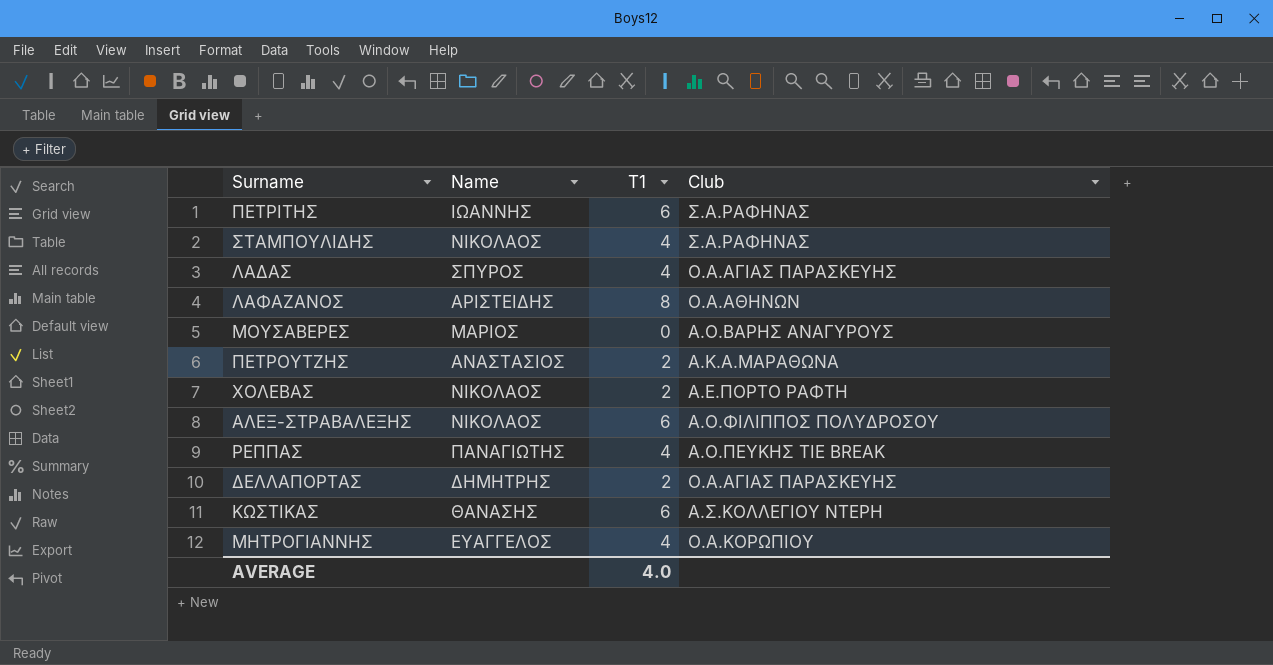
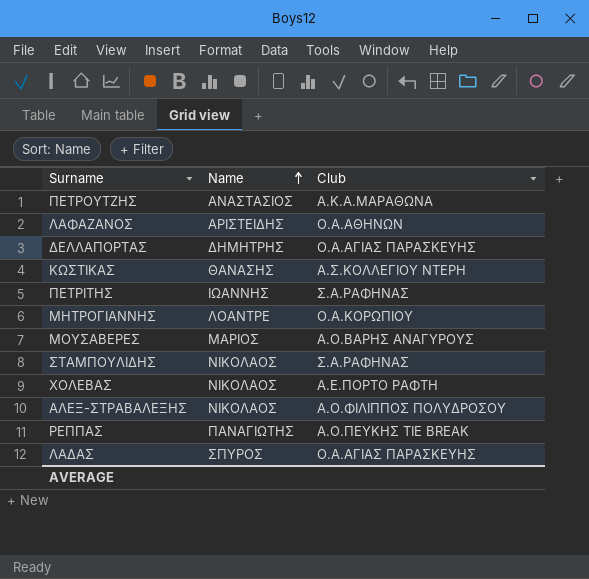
row order: none -> Name ascending
column T1 | position: 3 -> none
ΜΗΤΡΟΓΙΑΝΝΗΣ | Name: ΕΥΑΓΓΕΛΟΣ -> ΛΟΑΝΤΡΕ

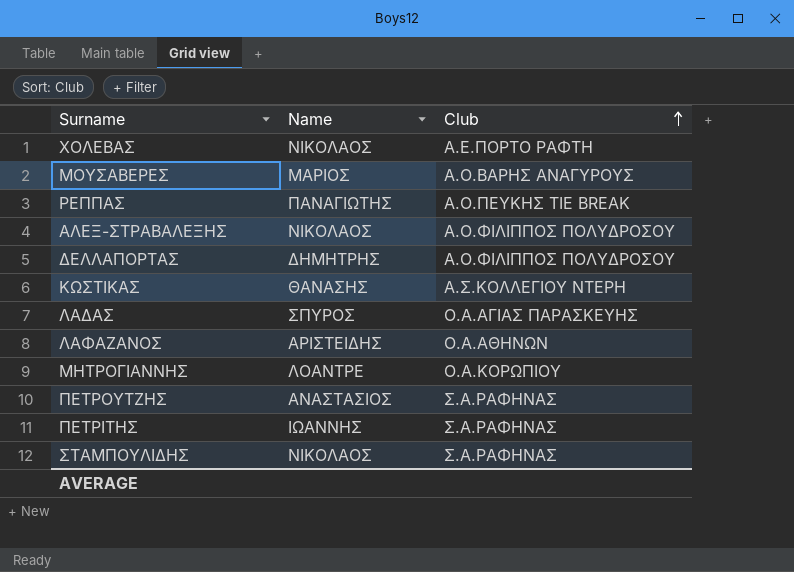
row order: Name ascending -> Club ascending
ΔΕΛΛΑΠΟΡΤΑΣ | Club: Ο.Α.ΑΓΙΑΣ ΠΑΡΑΣΚΕΥΗΣ -> Α.Ο.ΦΙΛΙΠΠΟΣ ΠΟΛΥΔΡΟΣΟΥ
ΠΕΤΡΟΥΤΖΗΣ | Club: Α.Κ.Α.ΜΑΡΑΘΩΝΑ -> Σ.Α.ΡΑΦΗΝΑΣ

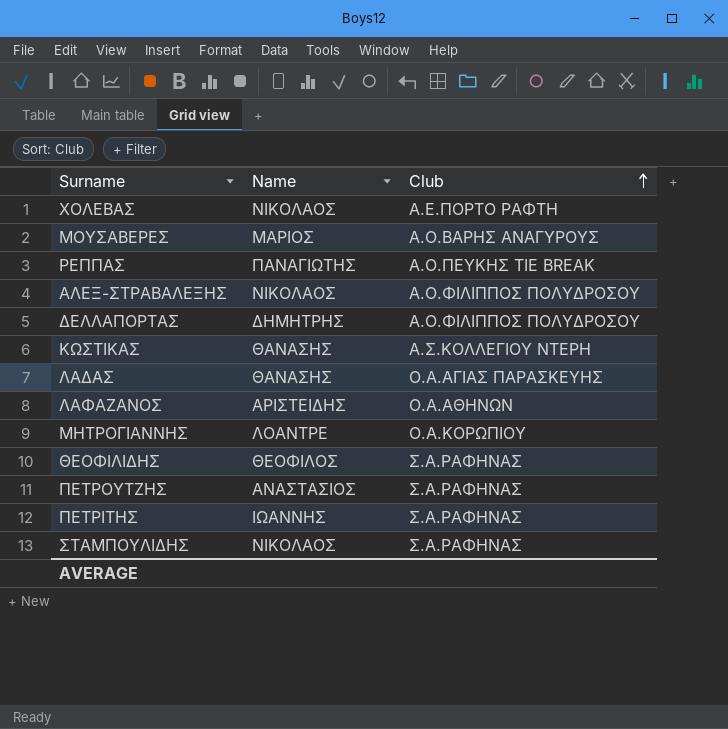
ΛΑΔΑΣ | Name: ΣΠΥΡΟΣ -> ΘΑΝΑΣΗΣ
row ΘΕΟΦΙΛΙΔΗΣ: none -> ΘΕΟΦΙΛΟΣ | Σ.Α.ΡΑΦΗΝΑΣ

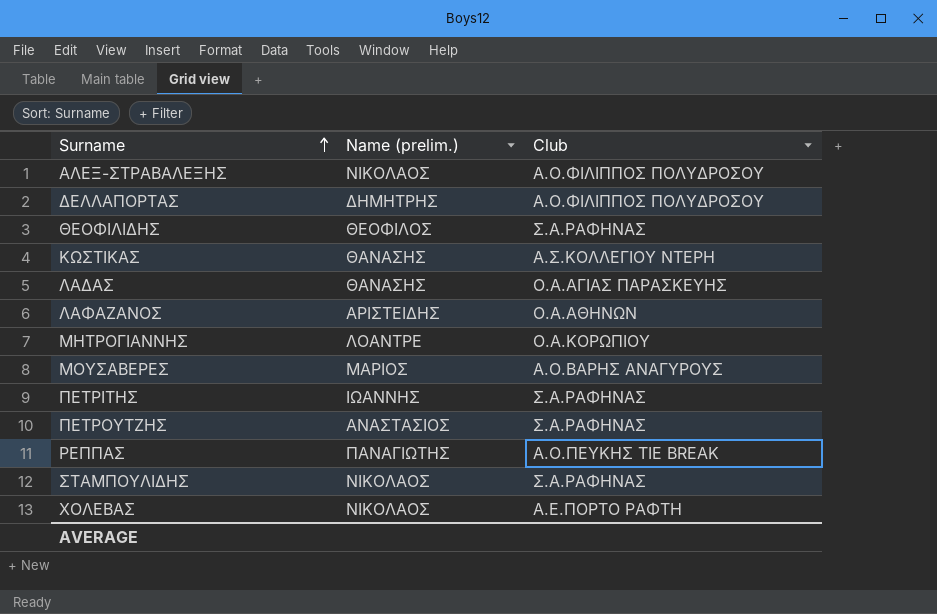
row order: Club ascending -> Surname ascending
column name: Name -> Name (prelim.)

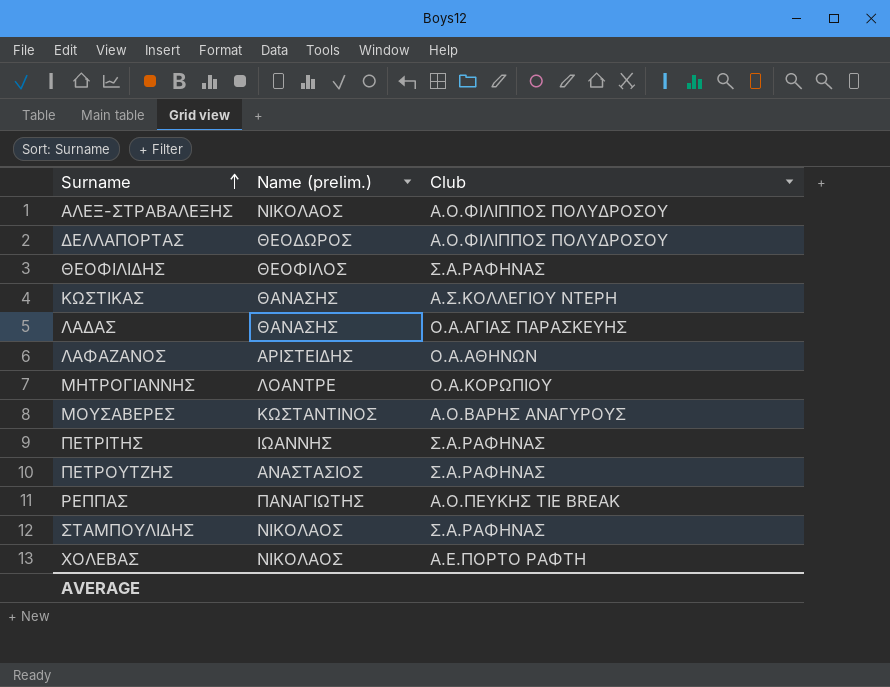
ΔΕΛΛΑΠΟΡΤΑΣ | Name (prelim.): ΔΗΜΗΤΡΗΣ -> ΘΕΟΔΩΡΟΣ
ΜΟΥΣΑΒΕΡΕΣ | Name (prelim.): ΜΑΡΙΟΣ -> ΚΩΣΤΑΝΤΙΝΟΣ

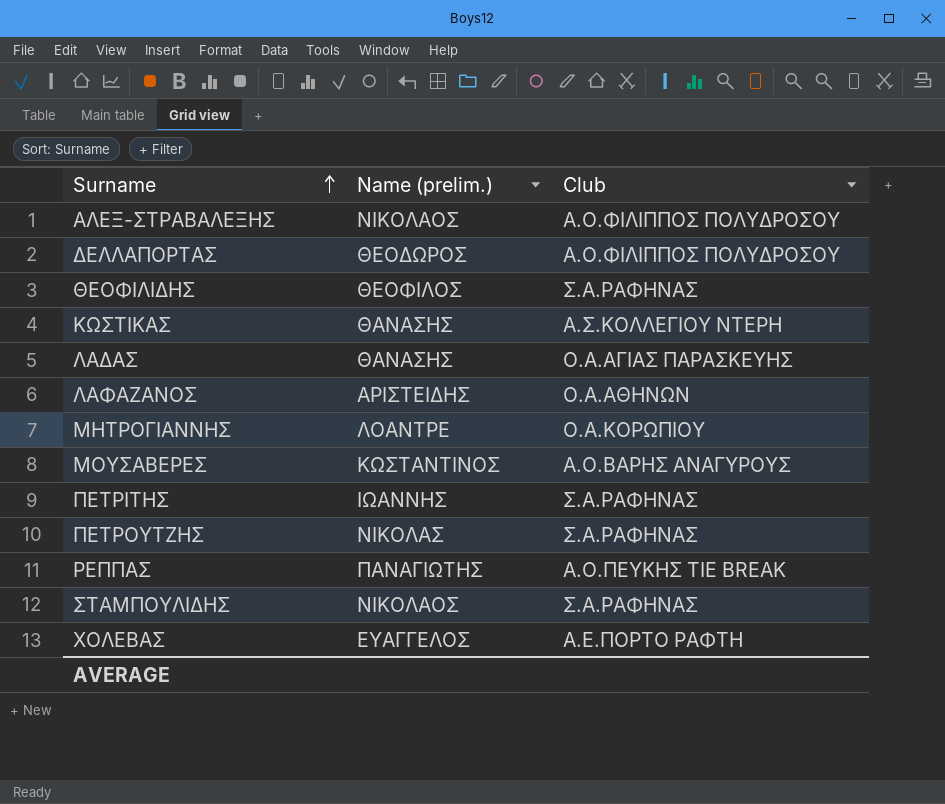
ΠΕΤΡΟΥΤΖΗΣ | Name (prelim.): ΑΝΑΣΤΑΣΙΟΣ -> ΝΙΚΟΛΑΣ
ΧΟΛΕΒΑΣ | Name (prelim.): ΝΙΚΟΛΑΟΣ -> ΕΥΑΓΓΕΛΟΣ

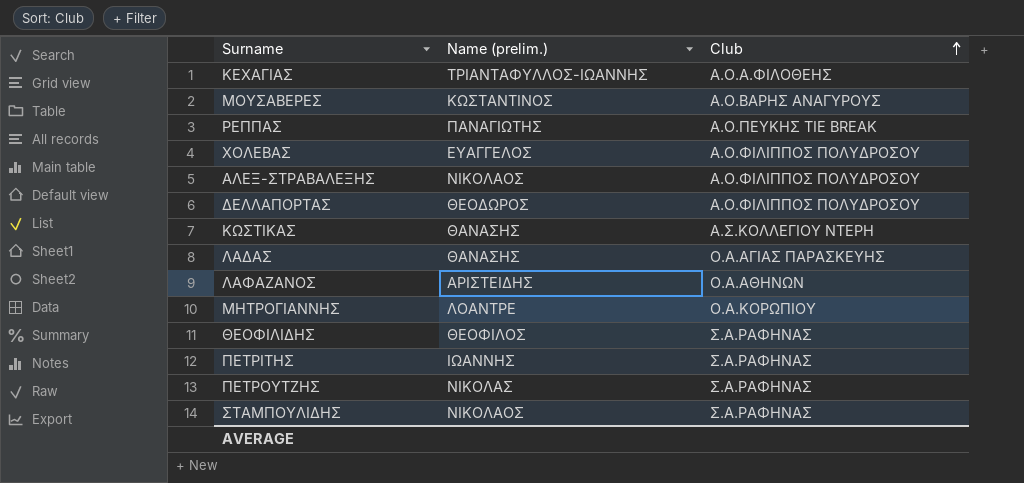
row order: Surname ascending -> Club ascending
row ΚΕΧΑΓΙΑΣ: none -> ΤΡΙΑΝΤΑΦΥΛΛΟΣ-ΙΩΑΝΝΗΣ | Α.Ο.Α.ΦΙΛΟΘΕΗΣ
ΧΟΛΕΒΑΣ | Club: Α.Ε.ΠΟΡΤΟ ΡΑΦΤΗ -> Α.Ο.ΦΙΛΙΠΠΟΣ ΠΟΛΥΔΡΟΣΟΥ

